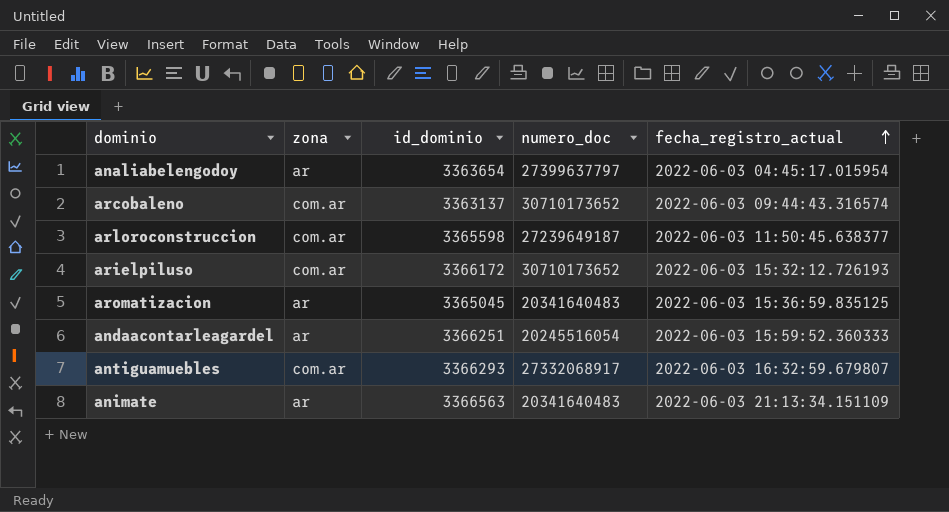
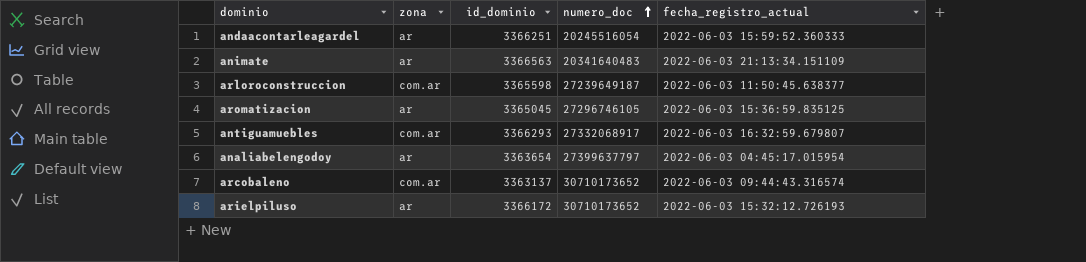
row order: fecha_registro_actual ascending -> numero_doc ascending
aromatizacion | numero_doc: 20341640483 -> 27296746105
arielpiluso | zona: com.ar -> ar

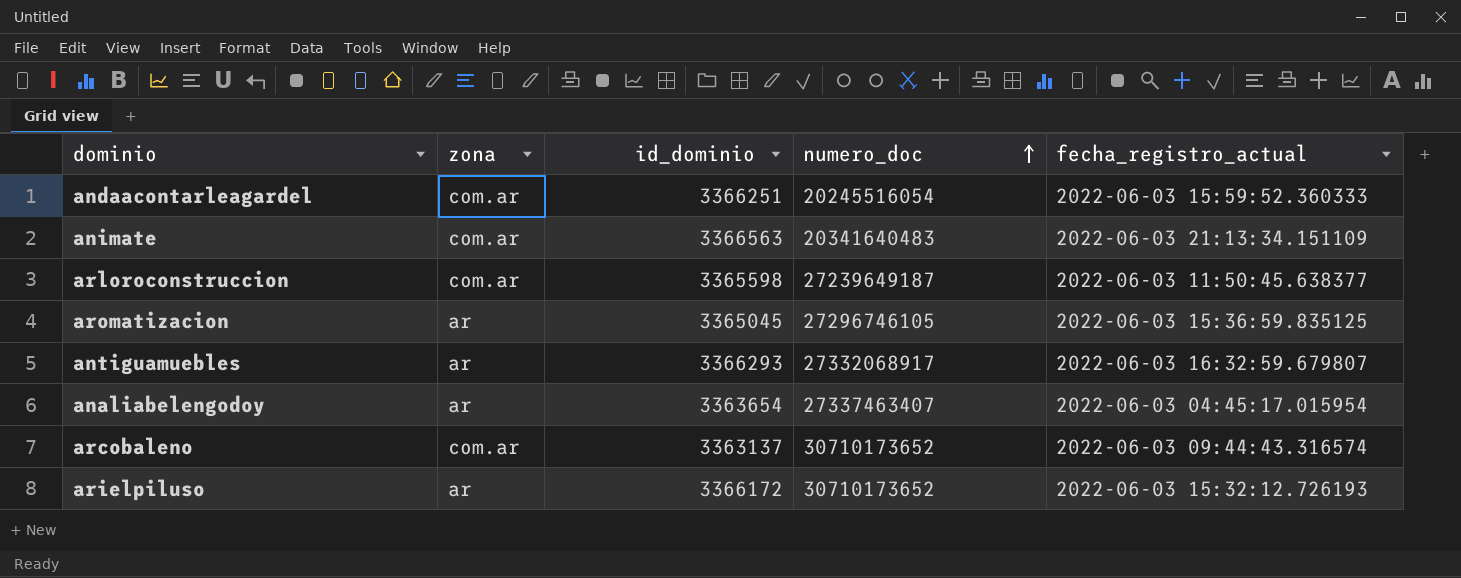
andaacontarleagardel | zona: ar -> com.ar
animate | zona: ar -> com.ar
antiguamuebles | zona: com.ar -> ar
analiabelengodoy | numero_doc: 27399637797 -> 27337463407

